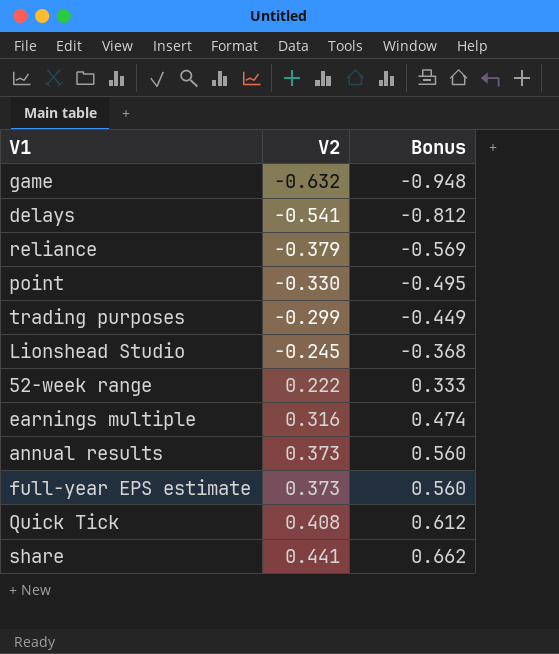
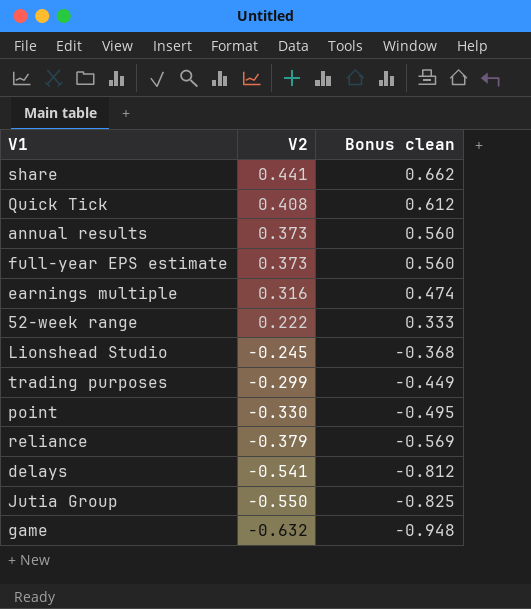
row order: V2 ascending -> V2 descending
column name: Bonus -> Bonus clean
row Jutia Group: none -> -0.550 | -0.825

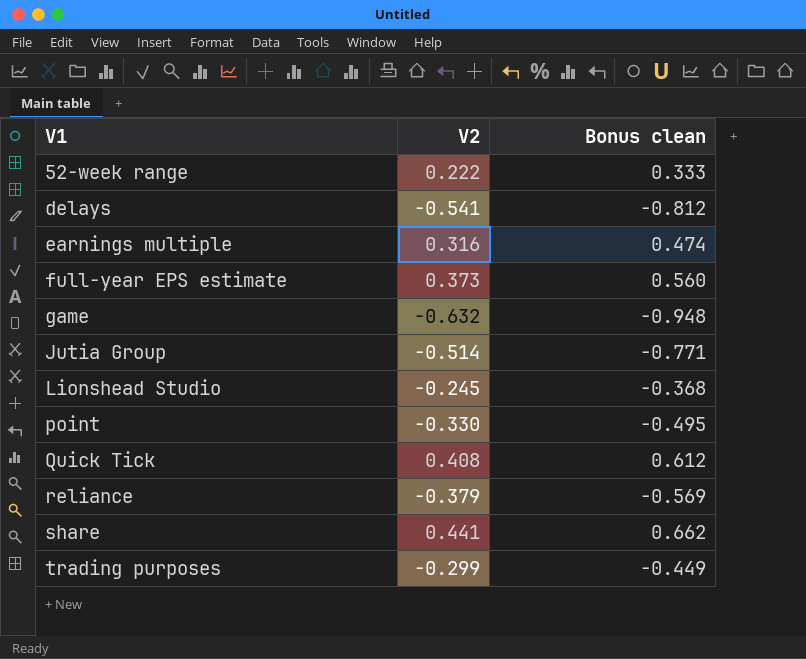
row order: V2 descending -> V1 ascending
row annual results: 0.373 | 0.560 -> none
Jutia Group | V2: -0.550 -> -0.514
Jutia Group | Bonus clean: -0.825 -> -0.771

